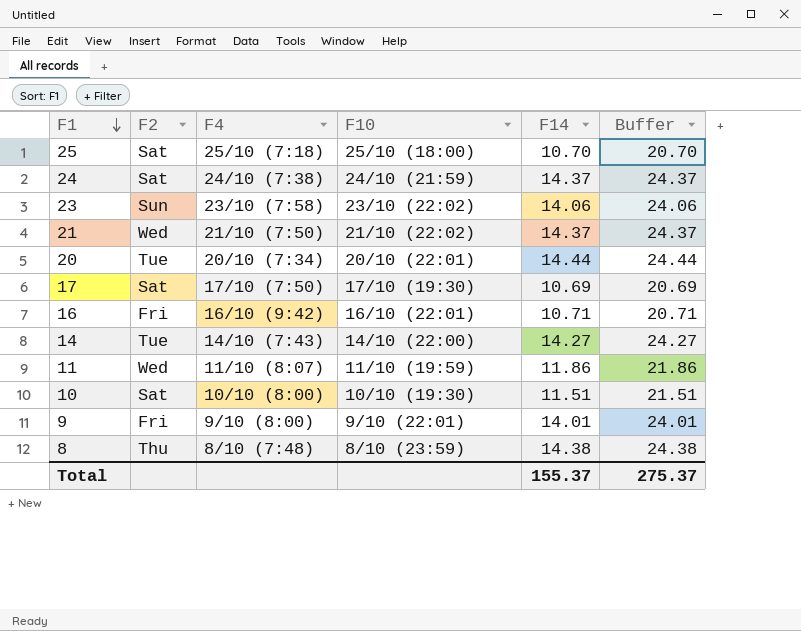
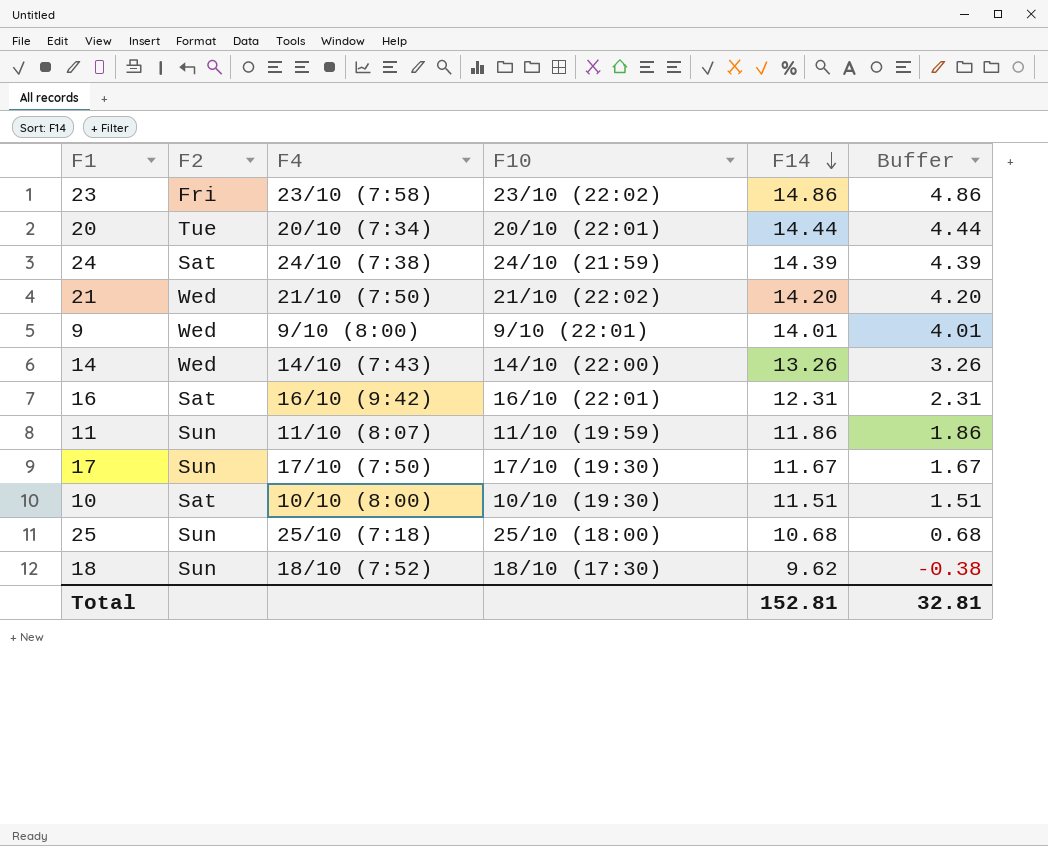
row order: F1 descending -> F14 descending
column Buffer | formula: [F14] + 10 -> [F14] - 10
row 8: Thu | 8/10 (7:48) | 8/10 (23:59) | 14.38 | 24.38 -> none
23 | F2: Sun -> Fri
23 | F14: 14.06 -> 14.86
24 | F14: 14.37 -> 14.39
21 | F14: 14.37 -> 14.20
9 | F2: Fri -> Wed
14 | F2: Tue -> Wed
14 | F14: 14.27 -> 13.26
16 | F2: Fri -> Sat
16 | F14: 10.71 -> 12.31
11 | F2: Wed -> Sun
17 | F2: Sat -> Sun
17 | F14: 10.69 -> 11.67
25 | F2: Sat -> Sun
25 | F14: 10.70 -> 10.68
row 18: none -> Sun | 18/10 (7:52) | 18/10 (17:30) | 9.62 | -0.38
Total | F14: 155.37 -> 152.81
Total | Buffer: 275.37 -> 32.81

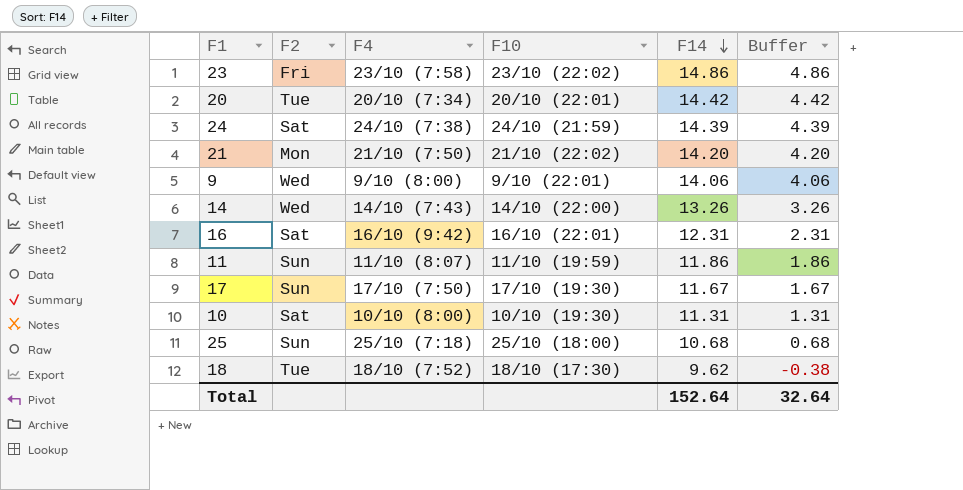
20 | F14: 14.44 -> 14.42
20 | Buffer: 4.44 -> 4.42
21 | F2: Wed -> Mon
9 | F14: 14.01 -> 14.06
9 | Buffer: 4.01 -> 4.06
10 | F14: 11.51 -> 11.31
10 | Buffer: 1.51 -> 1.31
18 | F2: Sun -> Tue
Total | F14: 152.81 -> 152.64
Total | Buffer: 32.81 -> 32.64

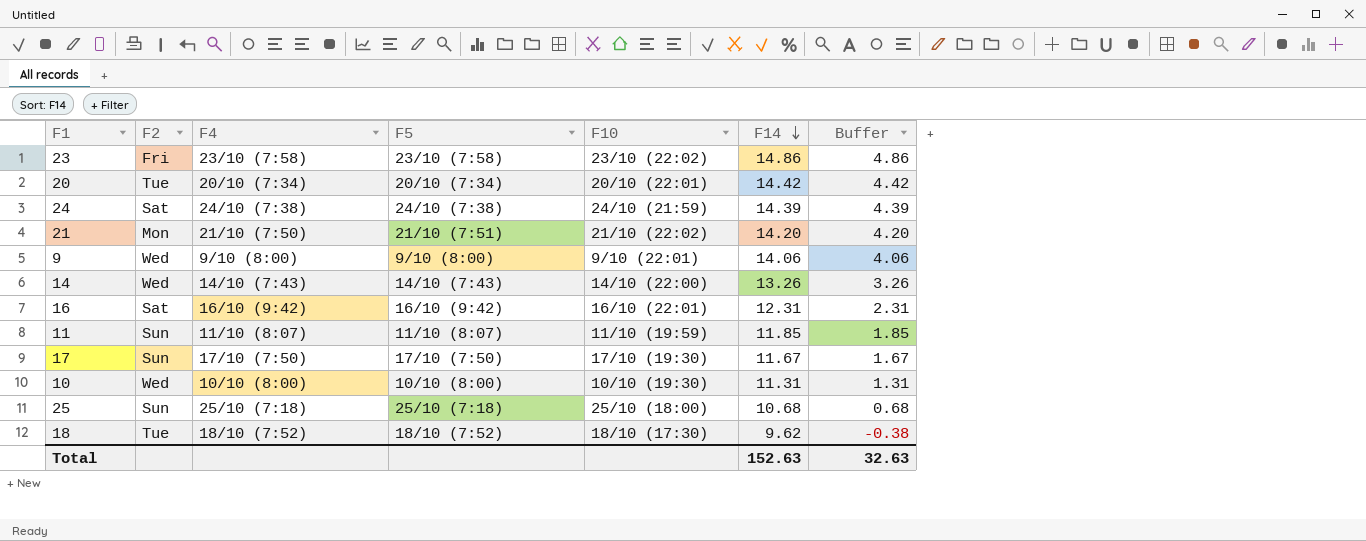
column F5 | position: none -> 4
11 | F14: 11.86 -> 11.85
11 | Buffer: 1.86 -> 1.85
10 | F2: Sat -> Wed
Total | F14: 152.64 -> 152.63
Total | Buffer: 32.64 -> 32.63

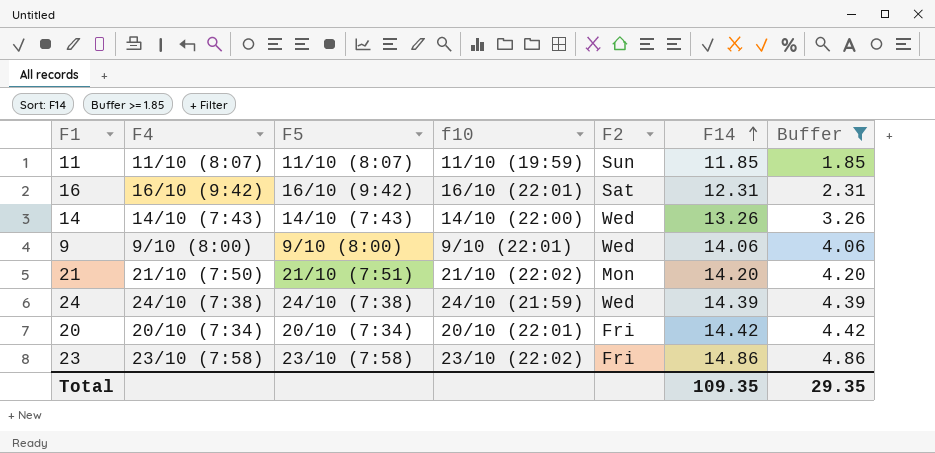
filter: none -> Buffer >= 1.85
row order: F14 descending -> F14 ascending
column name: F10 -> f10
column F2 | position: 2 -> 5
24 | F2: Sat -> Wed
20 | F2: Tue -> Fri
Total | F14: 152.63 -> 109.35
Total | Buffer: 32.63 -> 29.35

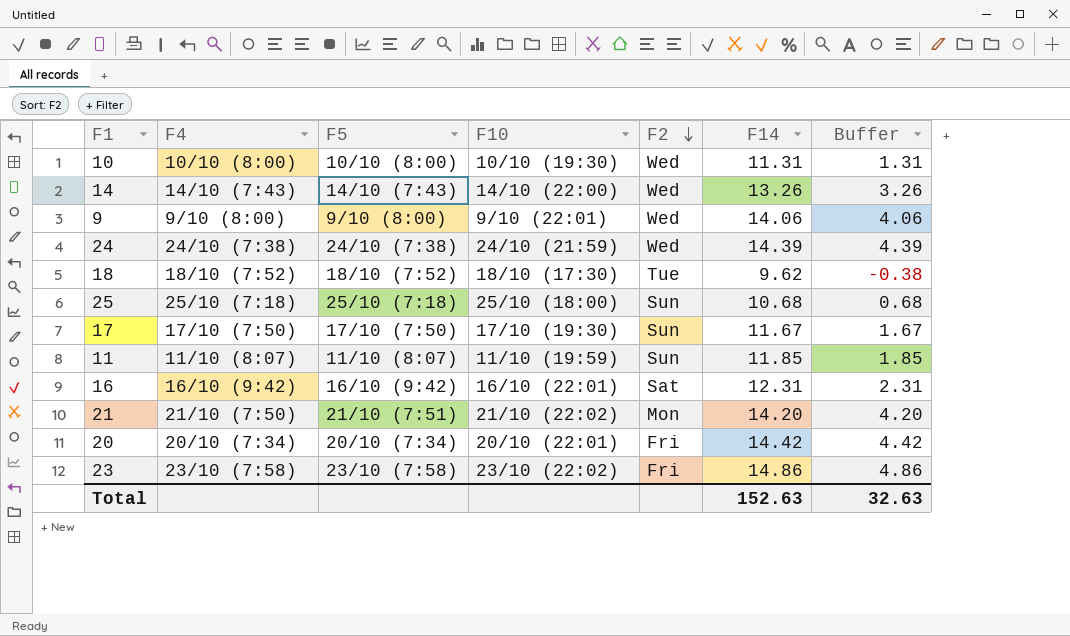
filter: Buffer >= 1.85 -> none
row order: F14 ascending -> F2 descending
column name: f10 -> F10
Total | F14: 109.35 -> 152.63
Total | Buffer: 29.35 -> 32.63

